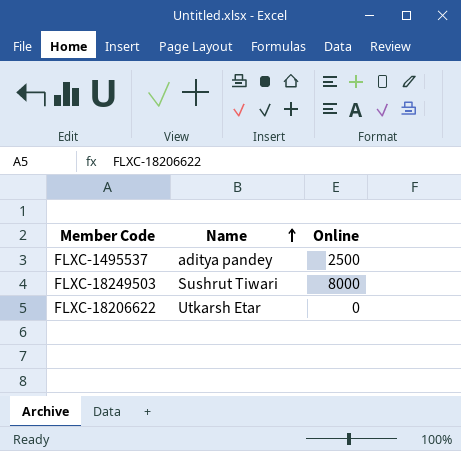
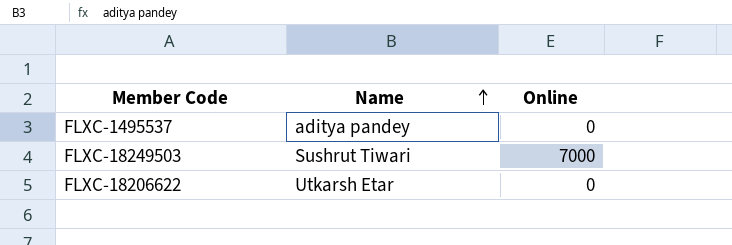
FLXC-1495537 | Online: 2500 -> 0
FLXC-18249503 | Online: 8000 -> 7000

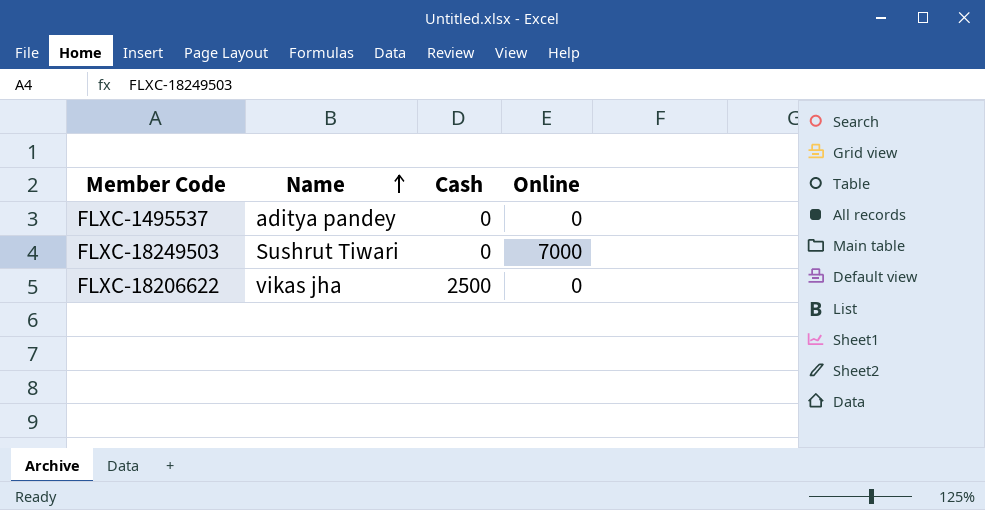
column Cash | position: none -> 3
FLXC-18206622 | Name: Utkarsh Etar -> vikas jha

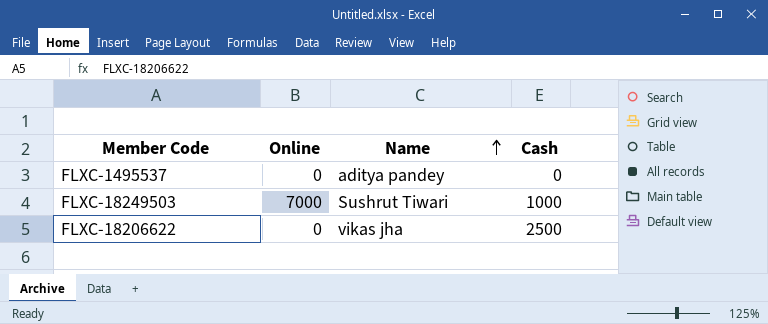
column Online | position: 4 -> 2
FLXC-18249503 | Cash: 0 -> 1000

